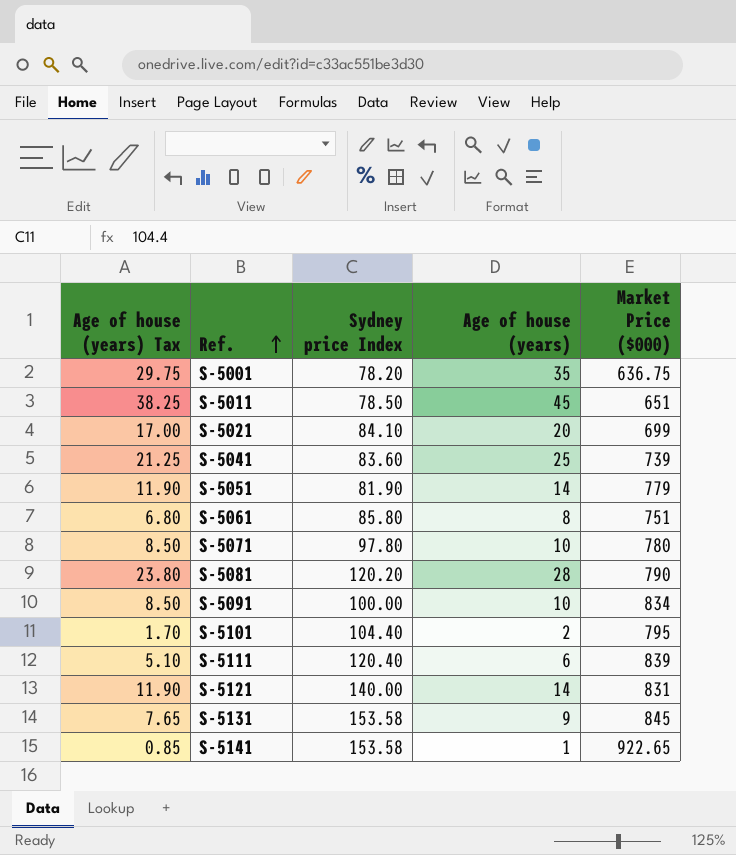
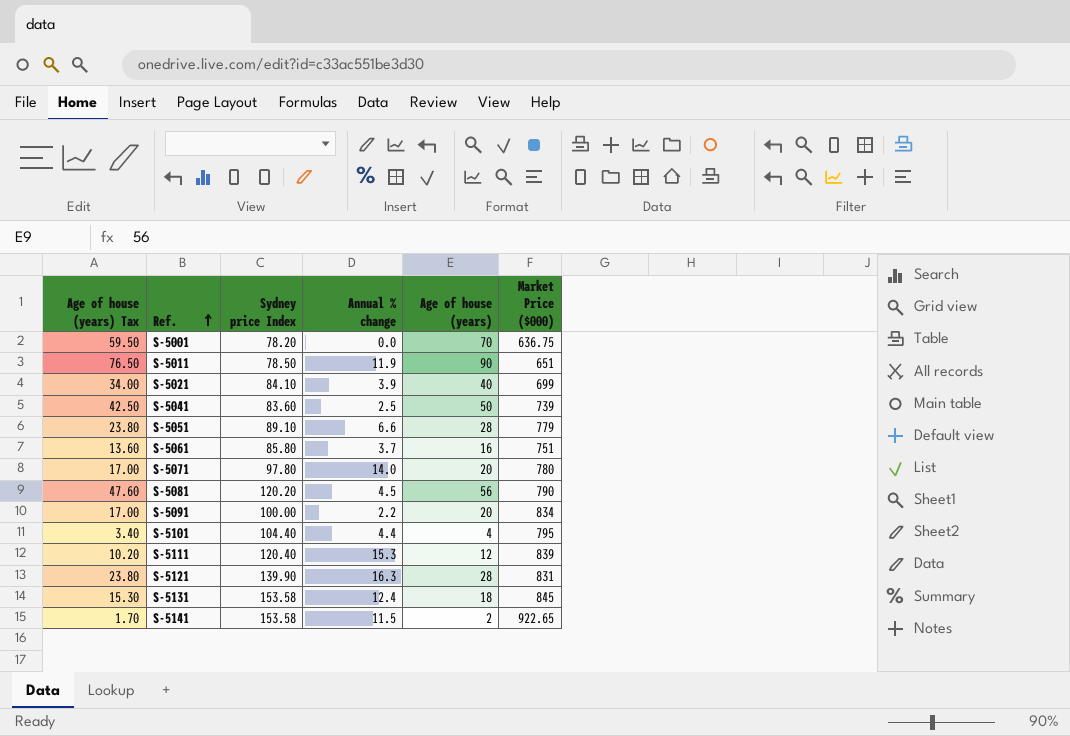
column Annual % change | position: none -> 4
S-5001 | Age of house (years) Tax: 29.75 -> 59.50
S-5001 | Age of house (years): 35 -> 70
S-5011 | Age of house (years) Tax: 38.25 -> 76.50
S-5011 | Age of house (years): 45 -> 90
S-5021 | Age of house (years) Tax: 17.00 -> 34.00
S-5021 | Age of house (years): 20 -> 40
S-5041 | Age of house (years) Tax: 21.25 -> 42.50
S-5041 | Age of house (years): 25 -> 50
S-5051 | Age of house (years) Tax: 11.90 -> 23.80
S-5051 | Sydney price Index: 81.90 -> 89.10
S-5051 | Age of house (years): 14 -> 28
S-5061 | Age of house (years) Tax: 6.80 -> 13.60
S-5061 | Age of house (years): 8 -> 16
S-5071 | Age of house (years) Tax: 8.50 -> 17.00
S-5071 | Age of house (years): 10 -> 20
S-5081 | Age of house (years) Tax: 23.80 -> 47.60
S-5081 | Age of house (years): 28 -> 56
S-5091 | Age of house (years) Tax: 8.50 -> 17.00
S-5091 | Age of house (years): 10 -> 20
S-5101 | Age of house (years) Tax: 1.70 -> 3.40
S-5101 | Age of house (years): 2 -> 4
S-5111 | Age of house (years) Tax: 5.10 -> 10.20
S-5111 | Age of house (years): 6 -> 12
S-5121 | Age of house (years) Tax: 11.90 -> 23.80
S-5121 | Sydney price Index: 140.00 -> 139.90
S-5121 | Age of house (years): 14 -> 28
S-5131 | Age of house (years) Tax: 7.65 -> 15.30
S-5131 | Age of house (years): 9 -> 18
S-5141 | Age of house (years) Tax: 0.85 -> 1.70
S-5141 | Age of house (years): 1 -> 2

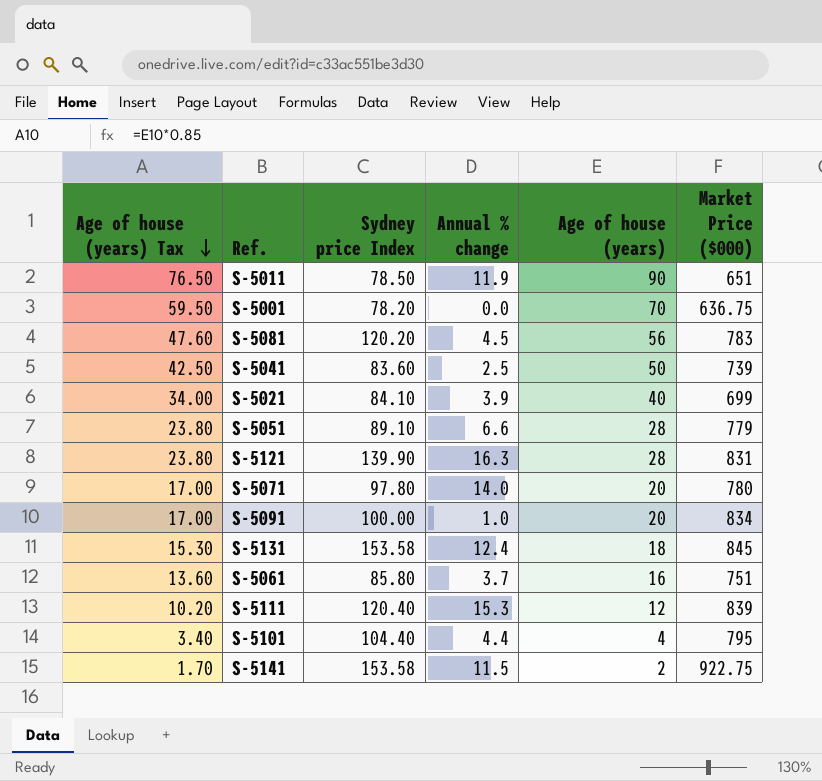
row order: Ref. ascending -> Age of house (years) Tax descending
S-5081 | Market Price ($000): 790 -> 783
S-5091 | Annual % change: 2.2 -> 1.0
S-5141 | Market Price ($000): 922.65 -> 922.75

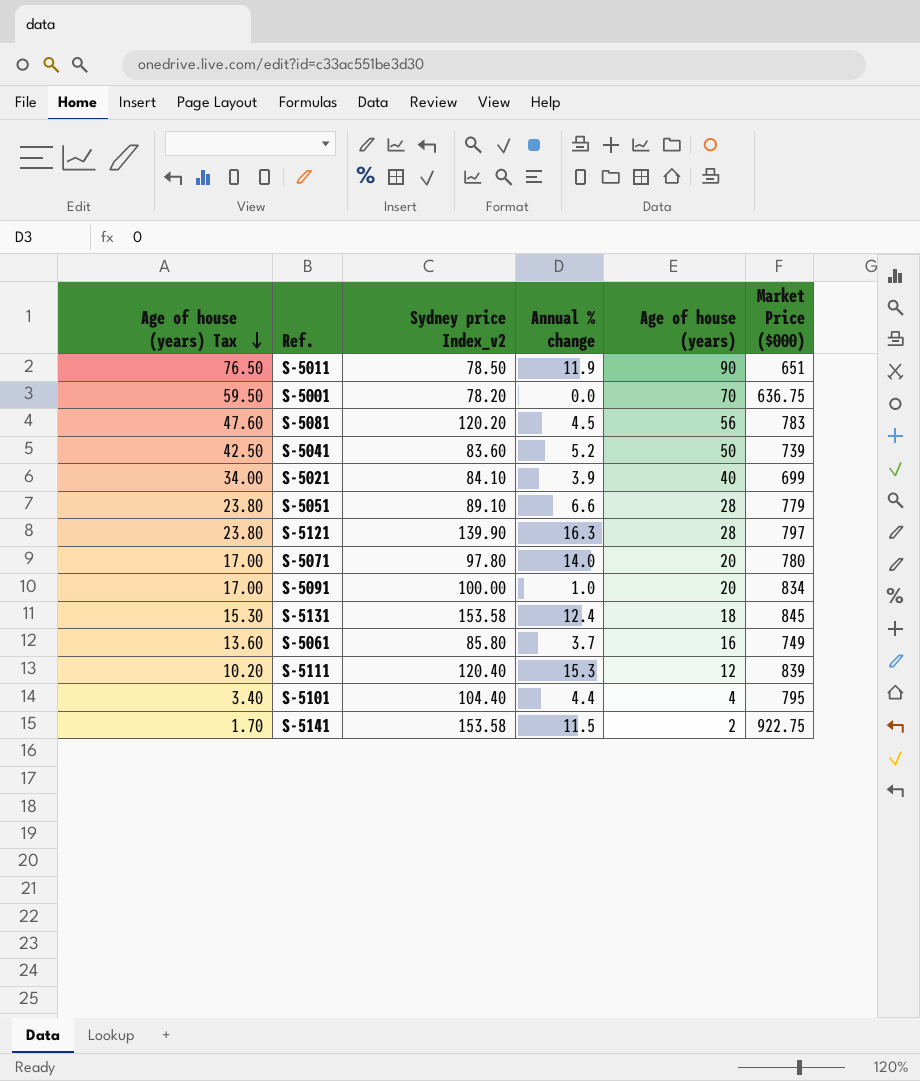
column name: Sydney price Index -> Sydney price Index_v2
S-5041 | Annual % change: 2.5 -> 5.2
S-5121 | Market Price ($000): 831 -> 797
S-5061 | Market Price ($000): 751 -> 749

